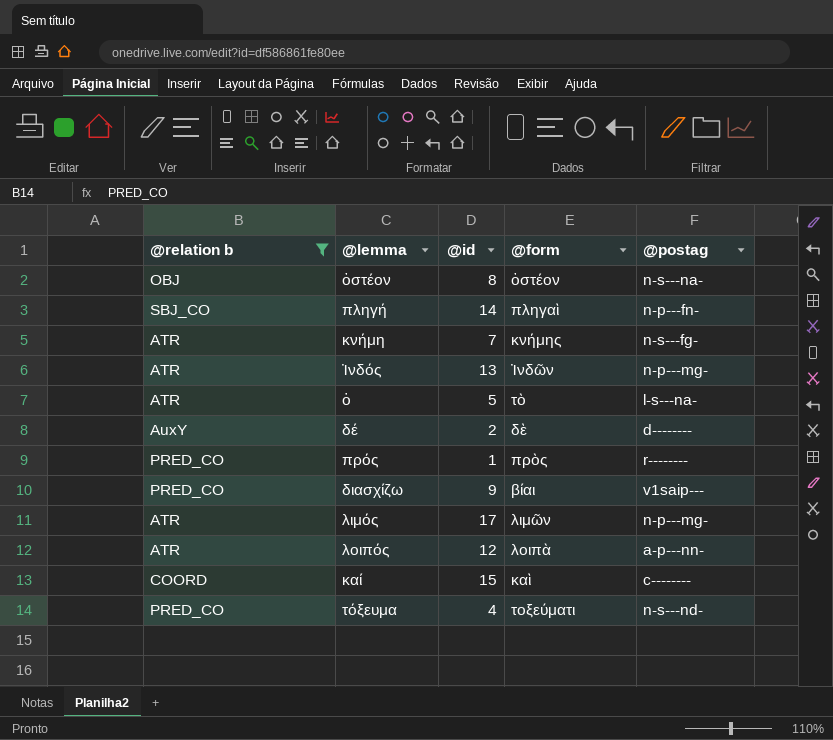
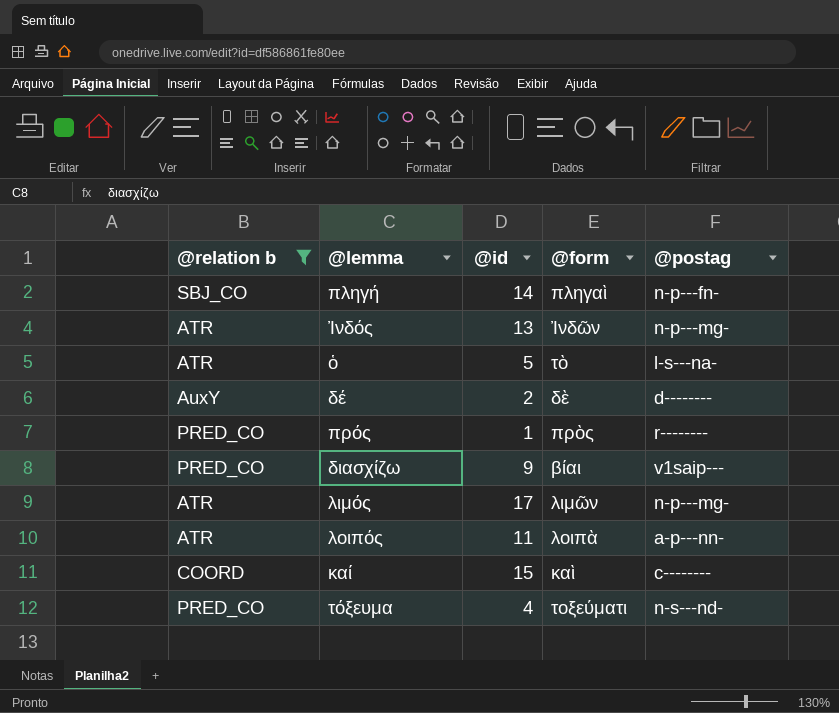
row ὀστέον: OBJ | 8 | ὀστέον | n-s---na- -> none
row κνήμη: ATR | 7 | κνήμης | n-s---fg- -> none
λοιπός | @id: 12 -> 11

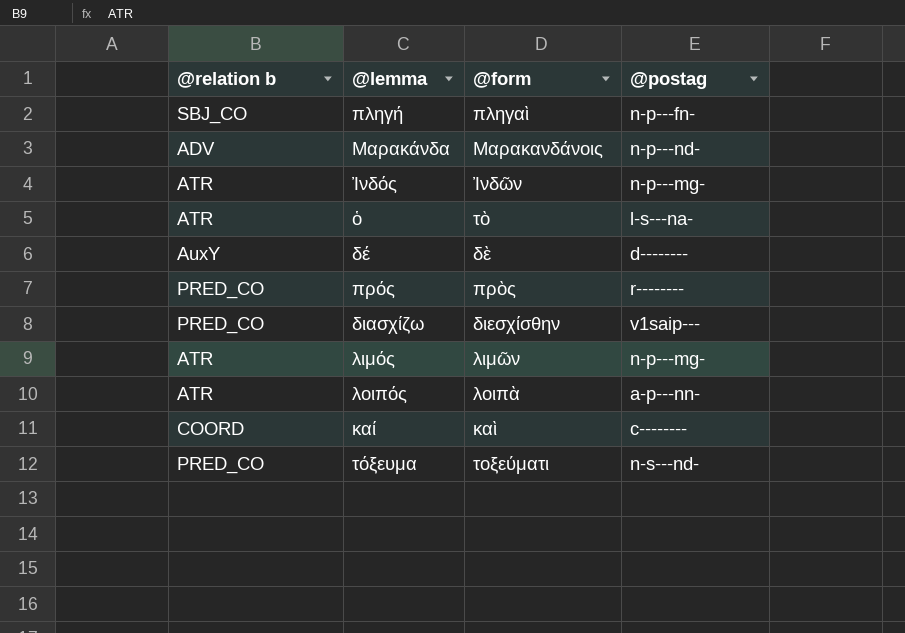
filter: @relation b != ADV -> none
column @id | position: 3 -> none
διασχίζω | @form: βίαι -> διεσχίσθην

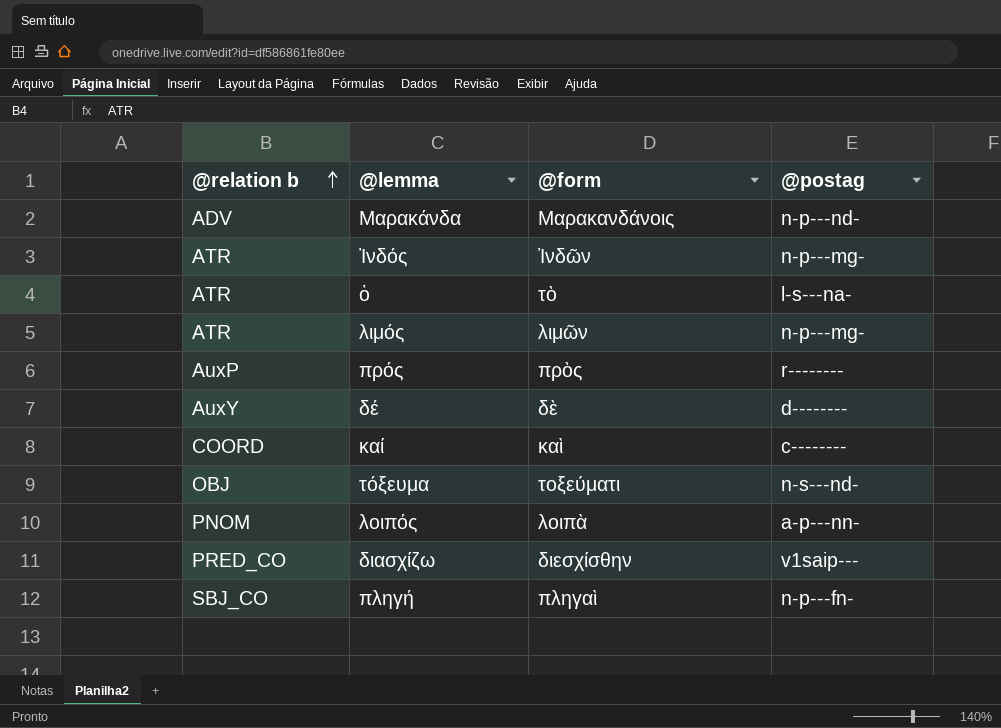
row order: none -> @relation b ascending
πρός | @relation b: PRED_CO -> AuxP
τόξευμα | @relation b: PRED_CO -> OBJ
λοιπός | @relation b: ATR -> PNOM

